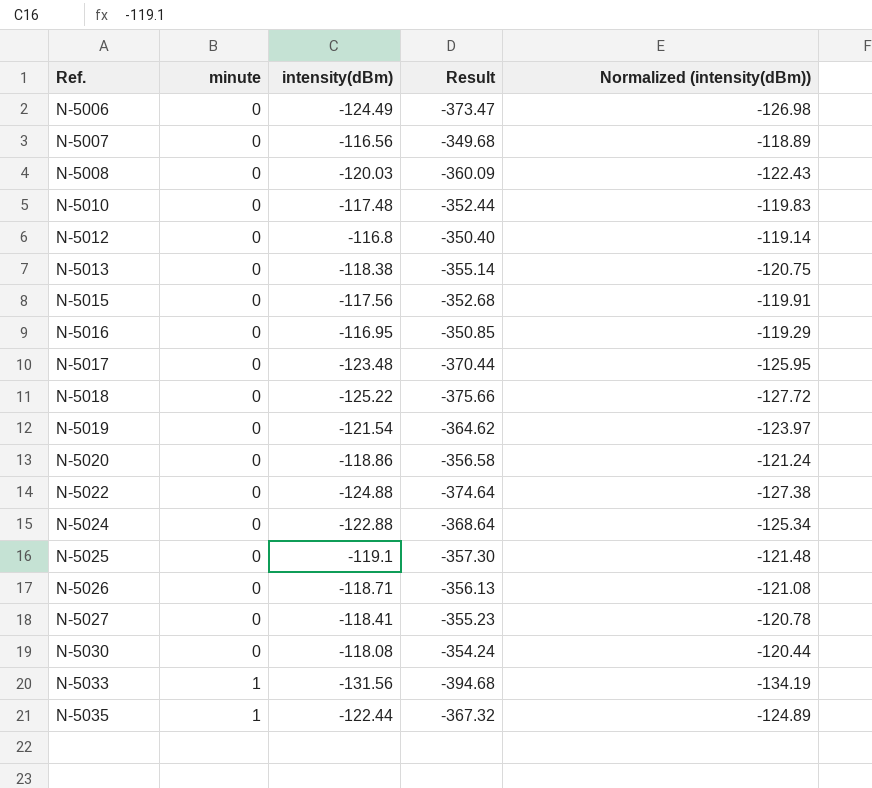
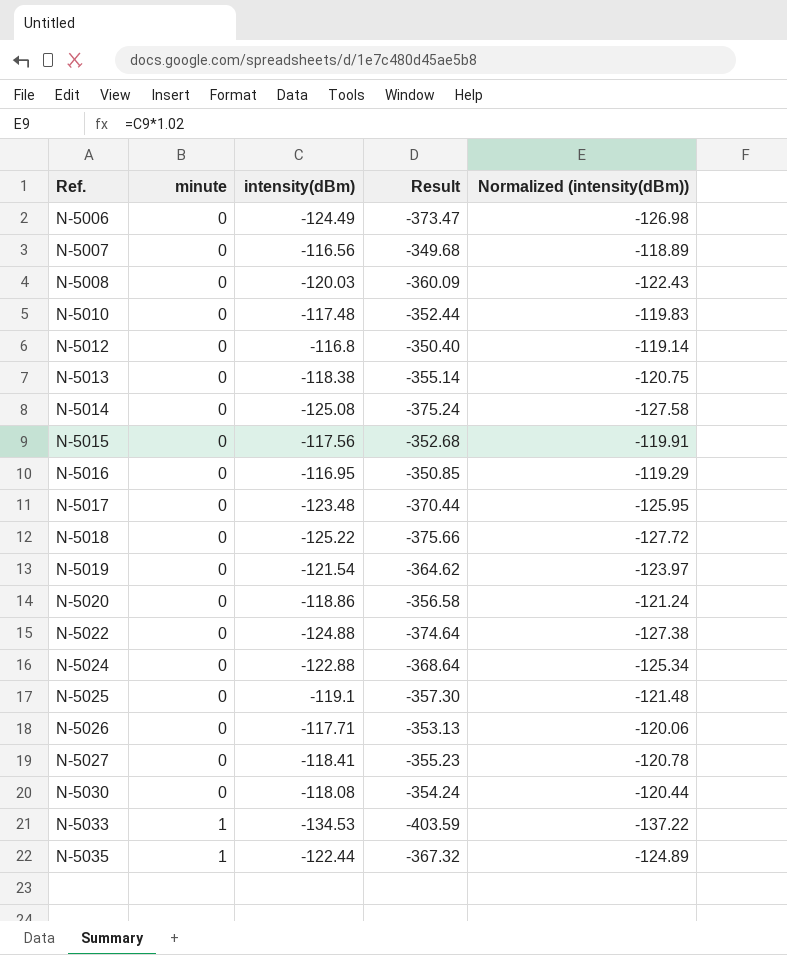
row N-5014: none -> 0 | -125.08 | -375.24 | -127.58
N-5026 | intensity(dBm): -118.71 -> -117.71
N-5026 | Result: -356.13 -> -353.13
N-5026 | Normalized (intensity(dBm)): -121.08 -> -120.06
N-5033 | intensity(dBm): -131.56 -> -134.53
N-5033 | Result: -394.68 -> -403.59
N-5033 | Normalized (intensity(dBm)): -134.19 -> -137.22

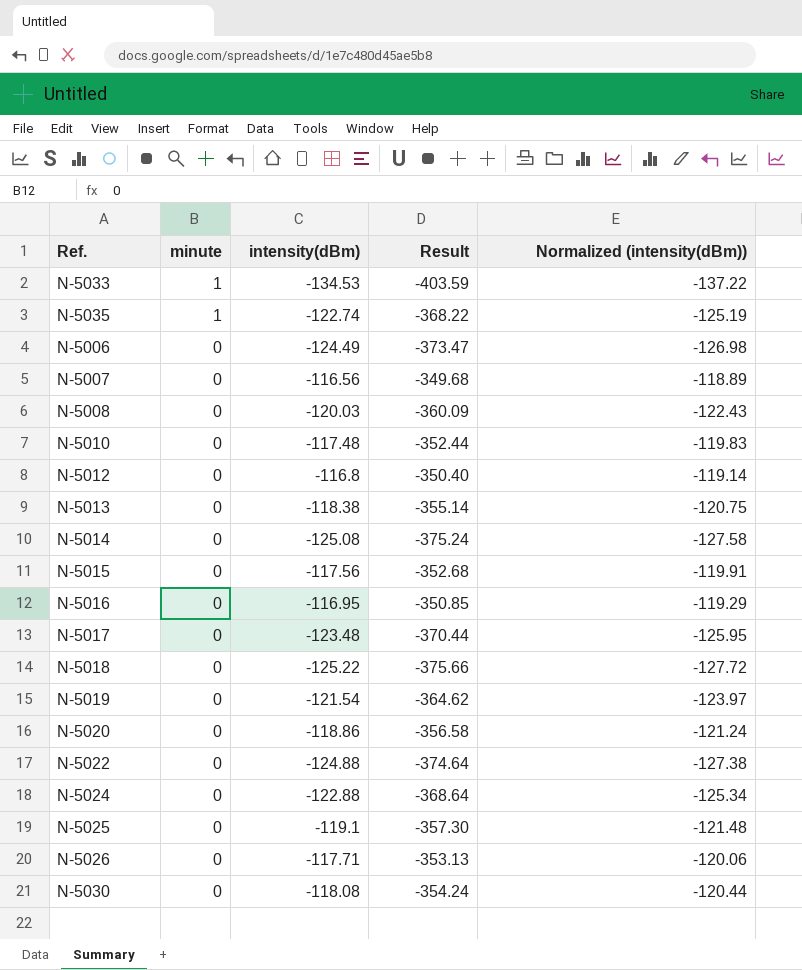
row order: Ref. ascending -> minute descending
row N-5027: 0 | -118.41 | -355.23 | -120.78 -> none
N-5035 | intensity(dBm): -122.44 -> -122.74
N-5035 | Result: -367.32 -> -368.22
N-5035 | Normalized (intensity(dBm)): -124.89 -> -125.19

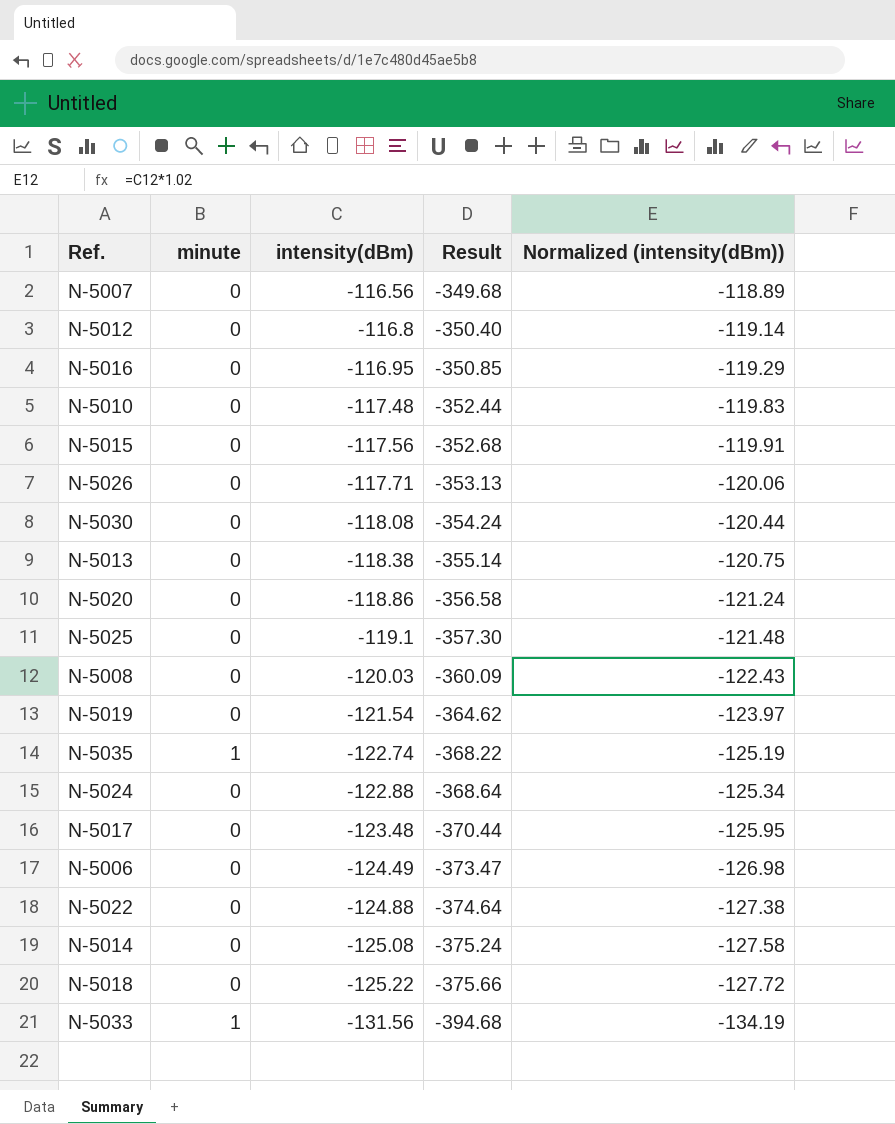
row order: minute descending -> intensity(dBm) descending
N-5033 | intensity(dBm): -134.53 -> -131.56
N-5033 | Result: -403.59 -> -394.68
N-5033 | Normalized (intensity(dBm)): -137.22 -> -134.19

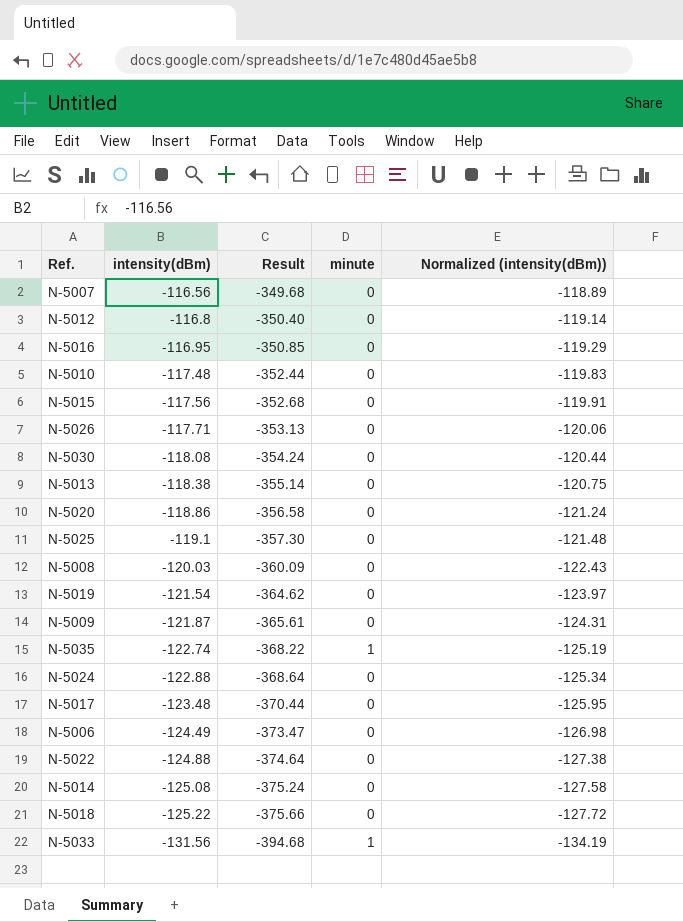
column minute | position: 2 -> 4
row N-5009: none -> -121.87 | -365.61 | 0 | -124.31

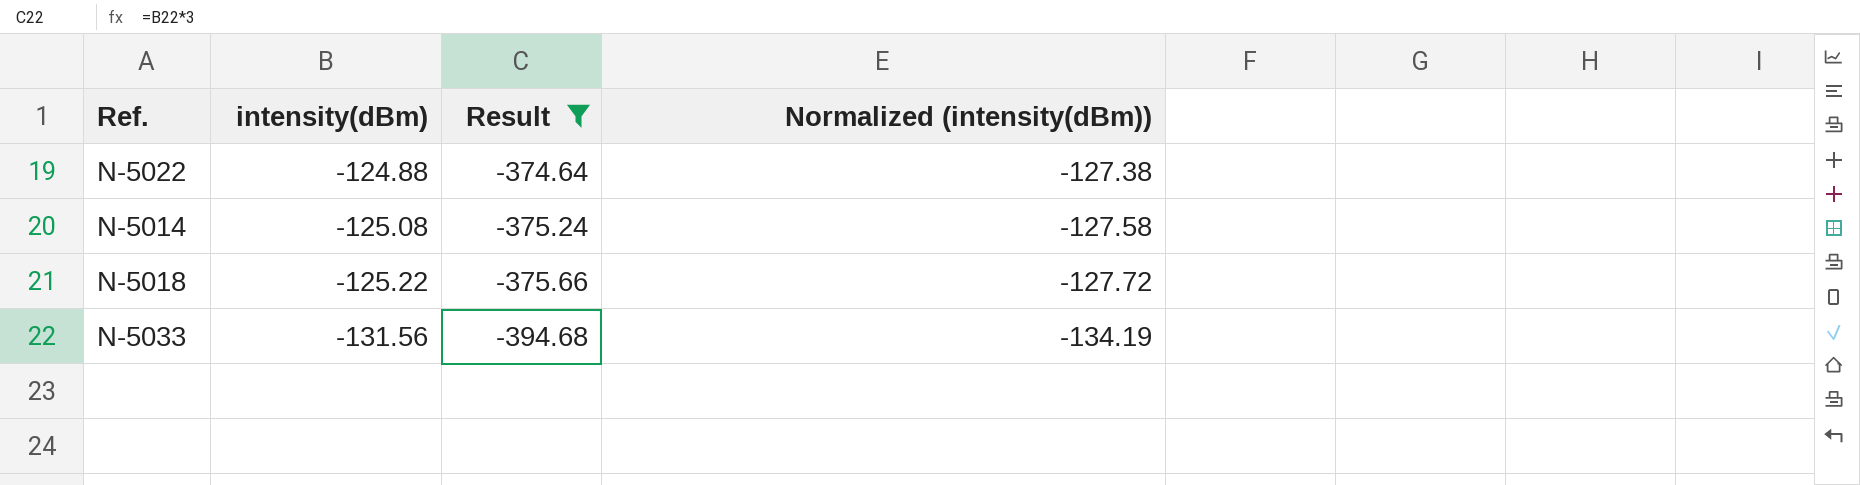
filter: none -> Result <= -374.64
column minute | position: 4 -> none

